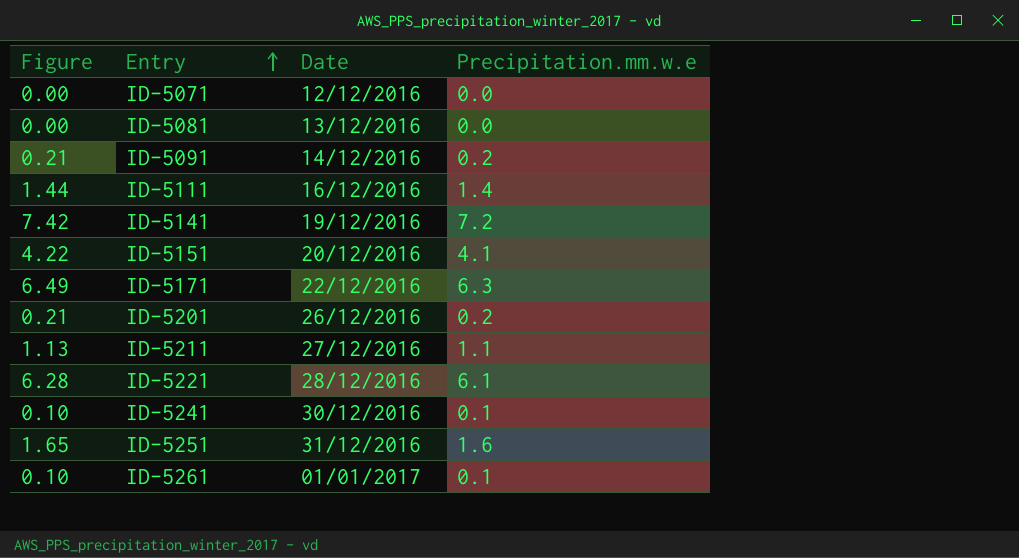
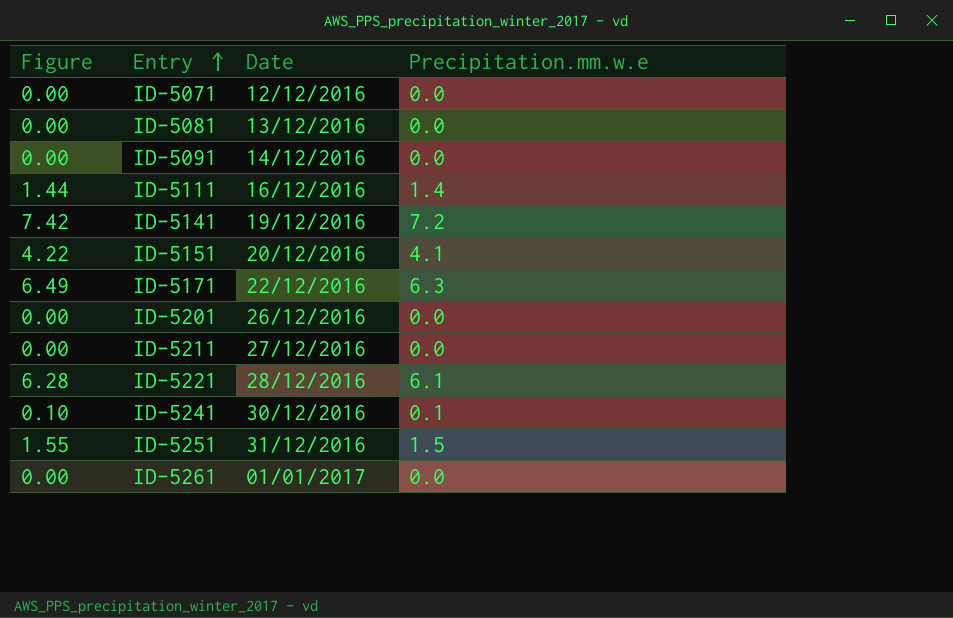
ID-5091 | Figure: 0.21 -> 0.00
ID-5091 | Precipitation.mm.w.e: 0.2 -> 0.0
ID-5201 | Figure: 0.21 -> 0.00
ID-5201 | Precipitation.mm.w.e: 0.2 -> 0.0
ID-5211 | Figure: 1.13 -> 0.00
ID-5211 | Precipitation.mm.w.e: 1.1 -> 0.0
ID-5251 | Figure: 1.65 -> 1.55
ID-5251 | Precipitation.mm.w.e: 1.6 -> 1.5
ID-5261 | Figure: 0.10 -> 0.00
ID-5261 | Precipitation.mm.w.e: 0.1 -> 0.0

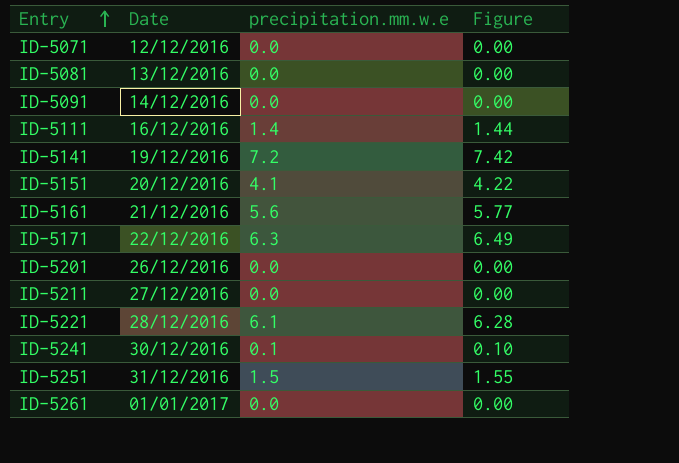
column name: Precipitation.mm.w.e -> precipitation.mm.w.e
column Figure | position: 1 -> 4
row ID-5161: none -> 21/12/2016 | 5.6 | 5.77

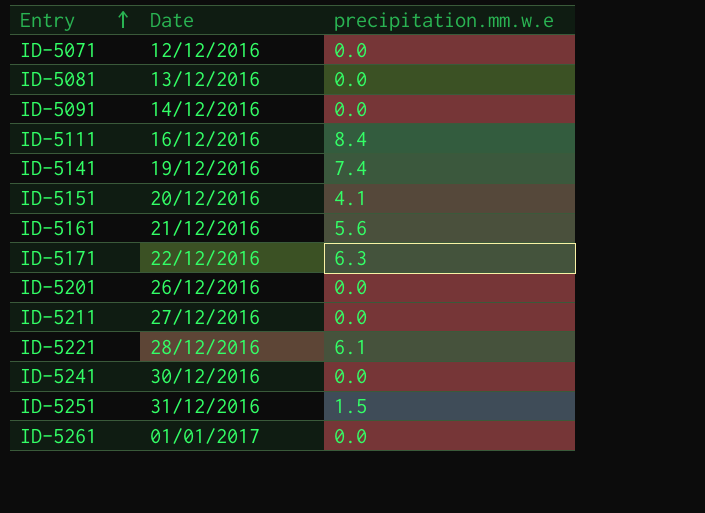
column Figure | formula: [precipitation.mm.w.e] * 1.03 -> none
ID-5111 | precipitation.mm.w.e: 1.4 -> 8.4
ID-5141 | precipitation.mm.w.e: 7.2 -> 7.4
ID-5241 | precipitation.mm.w.e: 0.1 -> 0.0

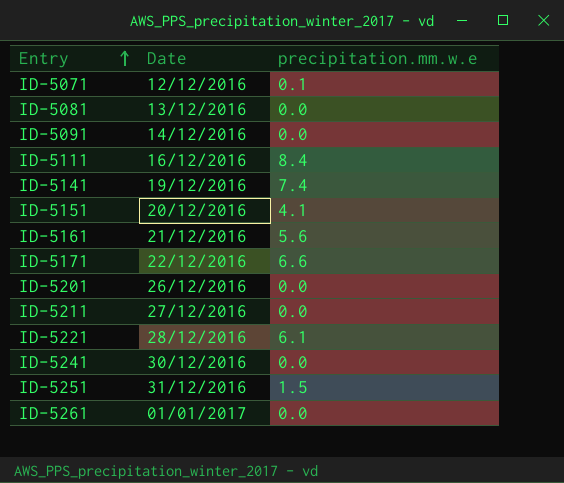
ID-5071 | precipitation.mm.w.e: 0.0 -> 0.1
ID-5171 | precipitation.mm.w.e: 6.3 -> 6.6

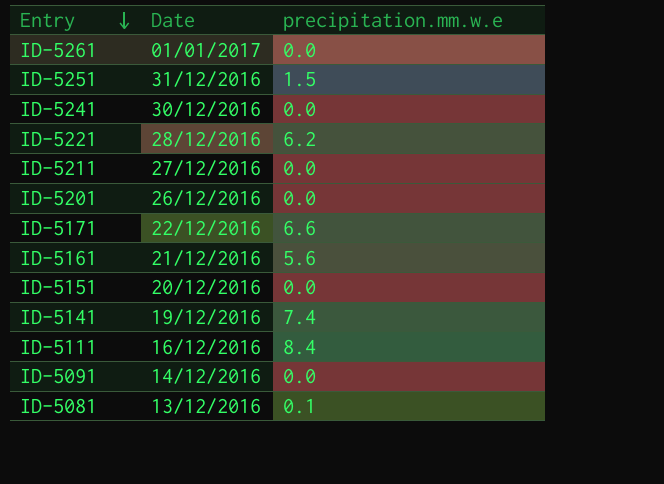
row order: Entry ascending -> Entry descending
row ID-5071: 12/12/2016 | 0.1 -> none
ID-5221 | precipitation.mm.w.e: 6.1 -> 6.2
ID-5151 | precipitation.mm.w.e: 4.1 -> 0.0
ID-5081 | precipitation.mm.w.e: 0.0 -> 0.1

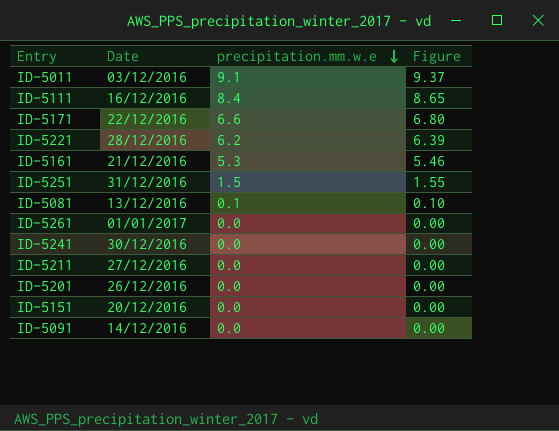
row order: Entry descending -> precipitation.mm.w.e descending
column Figure | formula: none -> [precipitation.mm.w.e] * 1.03
row ID-5141: 19/12/2016 | 7.4 -> none
row ID-5011: none -> 03/12/2016 | 9.1 | 9.37
ID-5161 | precipitation.mm.w.e: 5.6 -> 5.3

